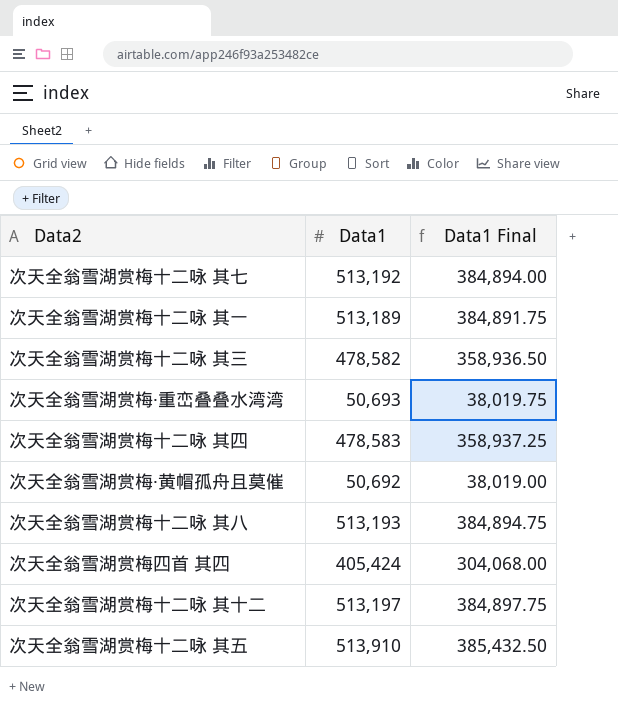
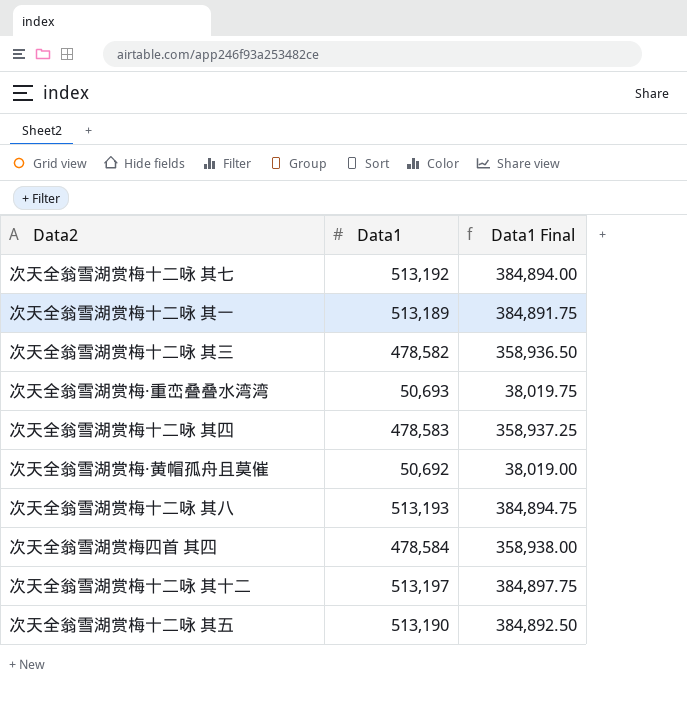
次天全翁雪湖赏梅四首 其四 | Data1: 405,424 -> 478,584
次天全翁雪湖赏梅四首 其四 | Data1 Final: 304,068.00 -> 358,938.00
次天全翁雪湖赏梅十二咏 其五 | Data1: 513,910 -> 513,190
次天全翁雪湖赏梅十二咏 其五 | Data1 Final: 385,432.50 -> 384,892.50

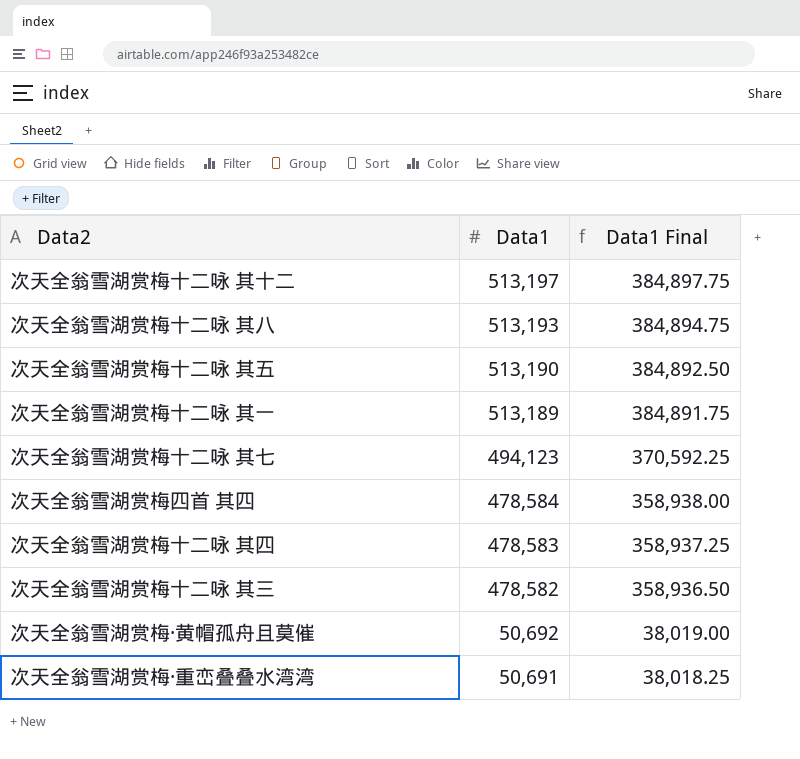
row order: none -> Data1 descending
次天全翁雪湖赏梅十二咏 其七 | Data1: 513,192 -> 494,123
次天全翁雪湖赏梅十二咏 其七 | Data1 Final: 384,894.00 -> 370,592.25
次天全翁雪湖赏梅·重峦叠叠水湾湾 | Data1: 50,693 -> 50,691
次天全翁雪湖赏梅·重峦叠叠水湾湾 | Data1 Final: 38,019.75 -> 38,018.25

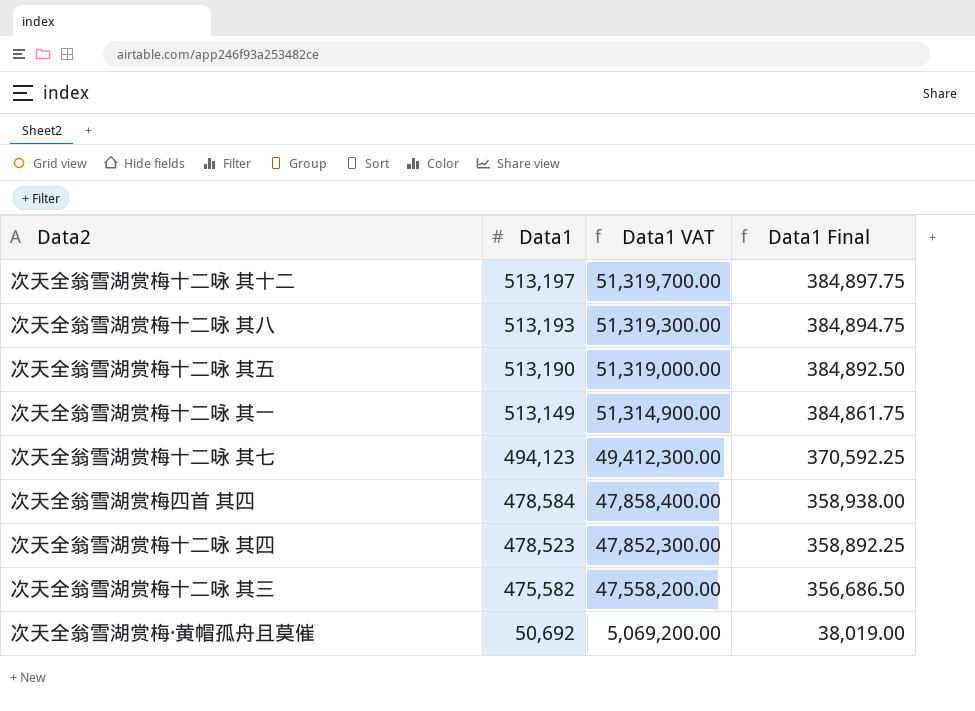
column Data1 VAT | formula: none -> [Data1] * 100
row 次天全翁雪湖赏梅·重峦叠叠水湾湾: 50,691 | 38,018.25 -> none
次天全翁雪湖赏梅十二咏 其一 | Data1: 513,189 -> 513,149
次天全翁雪湖赏梅十二咏 其一 | Data1 Final: 384,891.75 -> 384,861.75
次天全翁雪湖赏梅十二咏 其四 | Data1: 478,583 -> 478,523
次天全翁雪湖赏梅十二咏 其四 | Data1 Final: 358,937.25 -> 358,892.25
次天全翁雪湖赏梅十二咏 其三 | Data1: 478,582 -> 475,582
次天全翁雪湖赏梅十二咏 其三 | Data1 Final: 358,936.50 -> 356,686.50

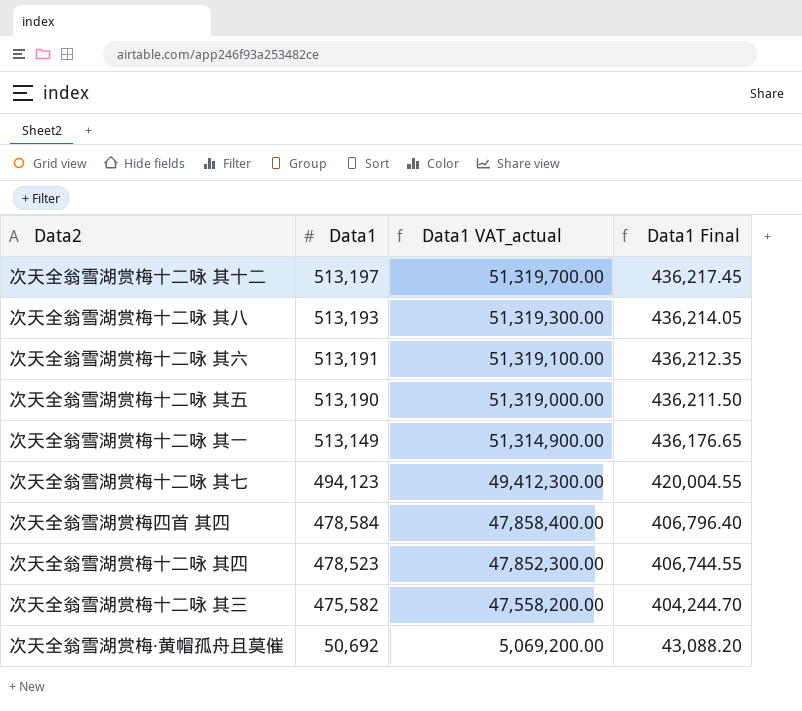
column name: Data1 VAT -> Data1 VAT_actual
column Data1 Final | formula: [Data1] * 0.75 -> [Data1] * 0.85
row 次天全翁雪湖赏梅十二咏 其六: none -> 513,191 | 51,319,100.00 | 436,212.35

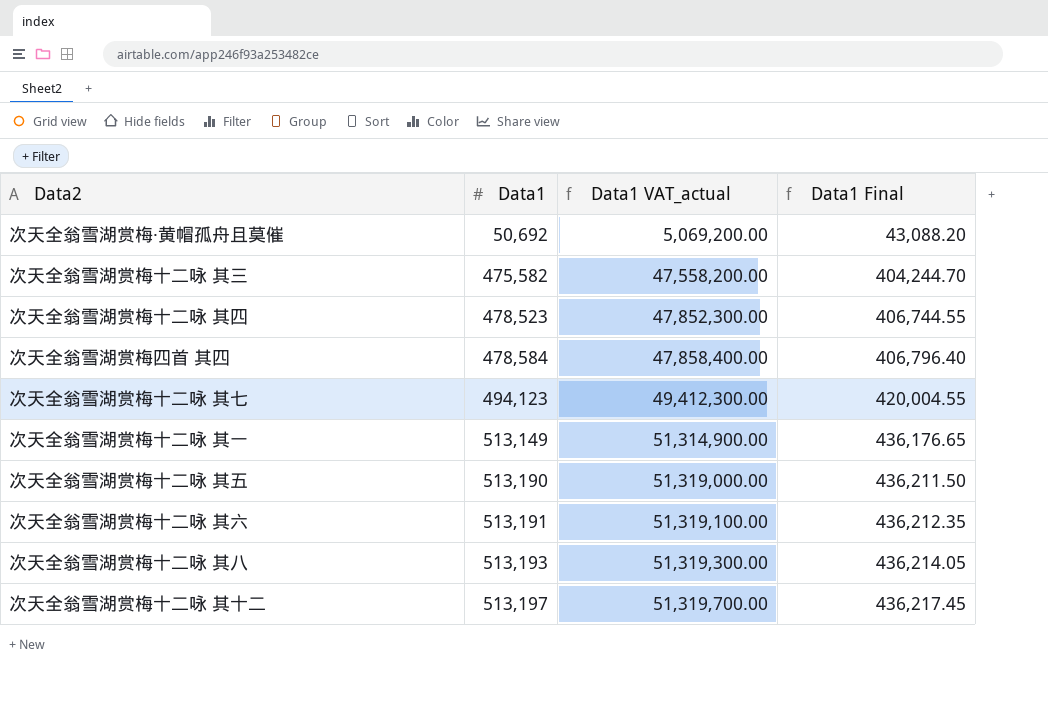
row order: Data1 descending -> Data1 ascending

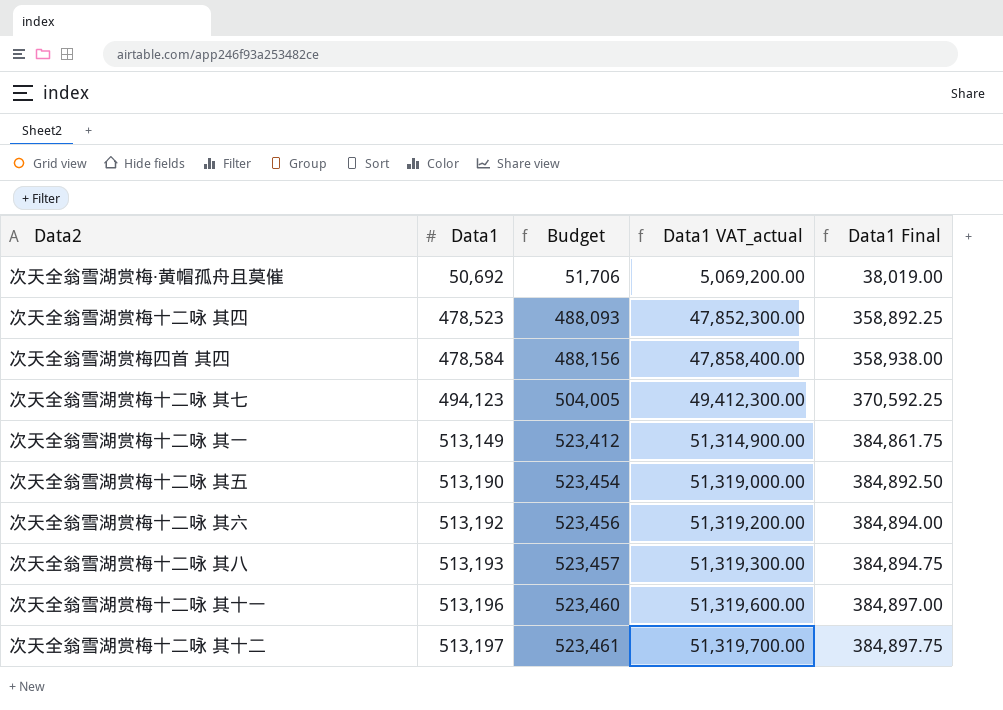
column Budget | formula: none -> [Data1] * 1.02
column Data1 Final | formula: [Data1] * 0.85 -> [Data1] * 0.75
row 次天全翁雪湖赏梅十二咏 其三: 475,582 | 47,558,200.00 | 404,244.70 -> none
次天全翁雪湖赏梅十二咏 其六 | Data1: 513,191 -> 513,192
次天全翁雪湖赏梅十二咏 其六 | Data1 VAT_actual: 51,319,100.00 -> 51,319,200.00
row 次天全翁雪湖赏梅十二咏 其十一: none -> 513,196 | 523,460 | 51,319,600.00 | 384,897.00

